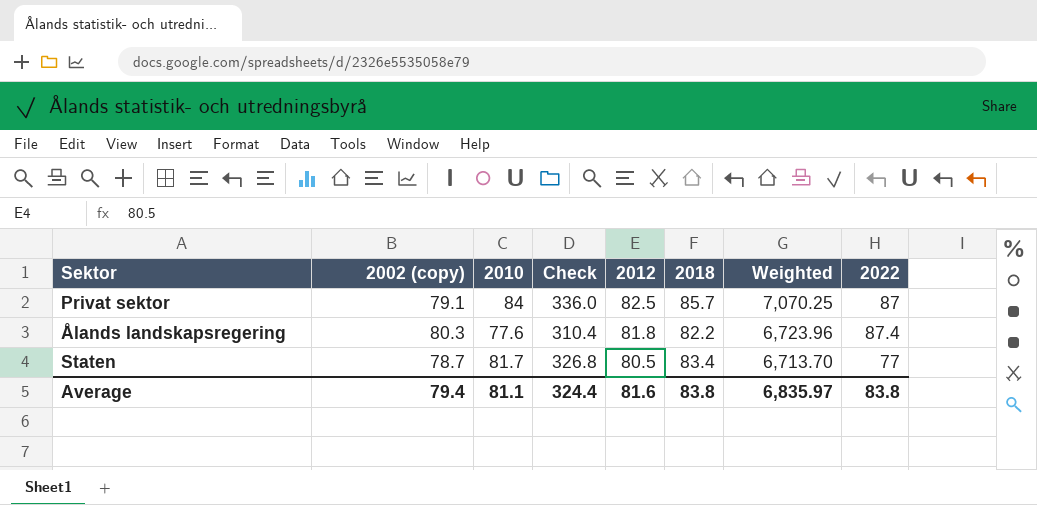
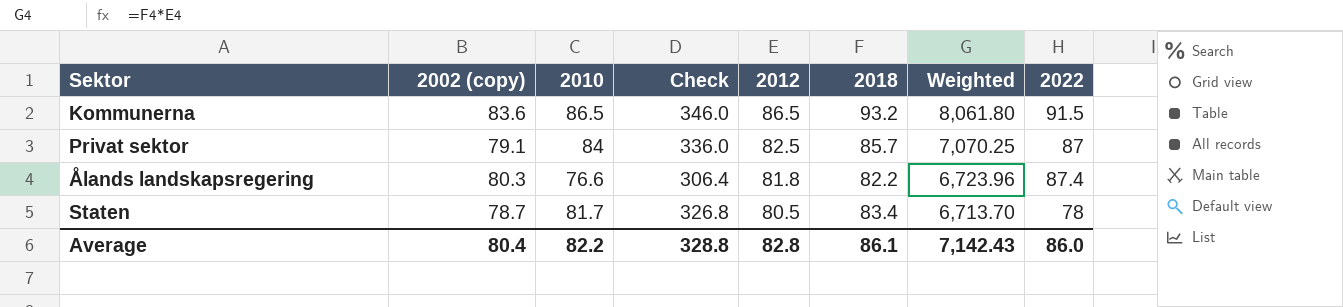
row Kommunerna: none -> 83.6 | 86.5 | 346.0 | 86.5 | 93.2 | 8,061.80 | 91.5
Ålands landskapsregering | 2010: 77.6 -> 76.6
Ålands landskapsregering | Check: 310.4 -> 306.4
Staten | 2022: 77 -> 78
Average | 2002 (copy): 79.4 -> 80.4
Average | 2010: 81.1 -> 82.2
Average | Check: 324.4 -> 328.8
Average | 2012: 81.6 -> 82.8
Average | 2018: 83.8 -> 86.1
Average | Weighted: 6,835.97 -> 7,142.43
Average | 2022: 83.8 -> 86.0

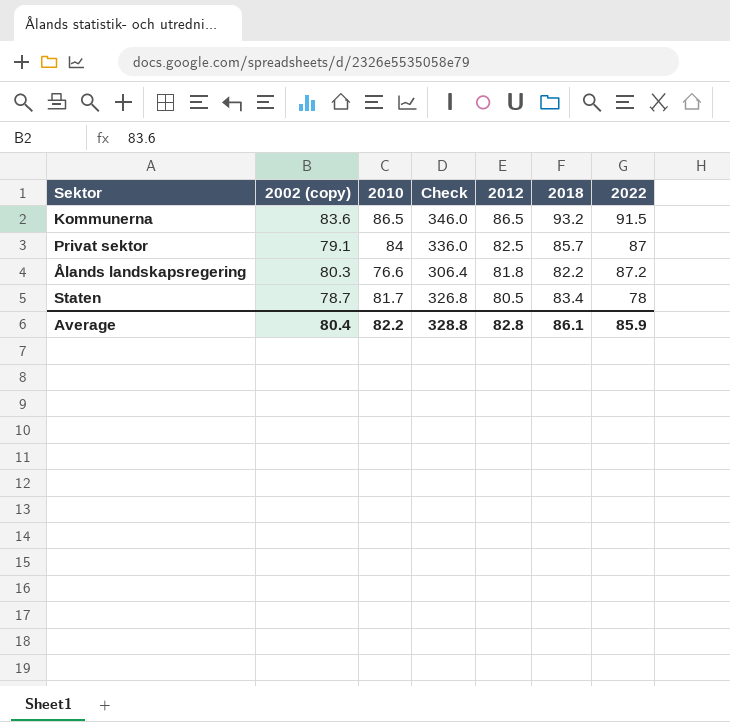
column Weighted | formula: [2012] * [2018] -> none
Ålands landskapsregering | 2022: 87.4 -> 87.2
Average | 2022: 86.0 -> 85.9

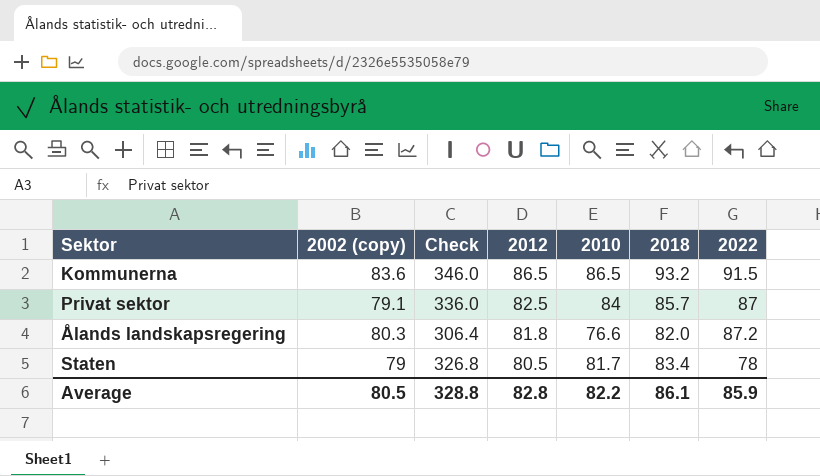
column 2010 | position: 3 -> 5
Ålands landskapsregering | 2018: 82.2 -> 82.0
Staten | 2002 (copy): 78.7 -> 79
Average | 2002 (copy): 80.4 -> 80.5

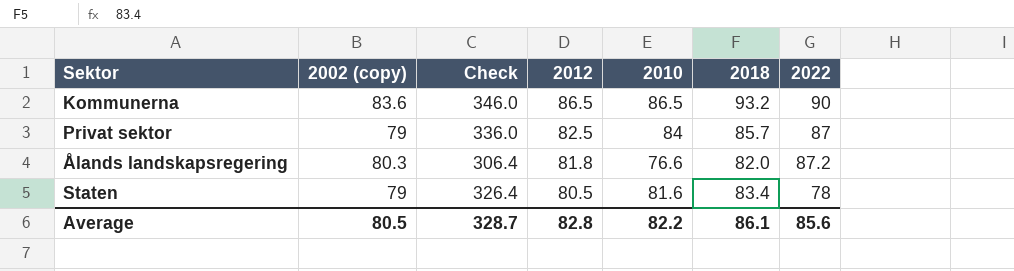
Kommunerna | 2022: 91.5 -> 90
Privat sektor | 2002 (copy): 79.1 -> 79
Staten | Check: 326.8 -> 326.4
Staten | 2010: 81.7 -> 81.6
Average | Check: 328.8 -> 328.7
Average | 2022: 85.9 -> 85.6

